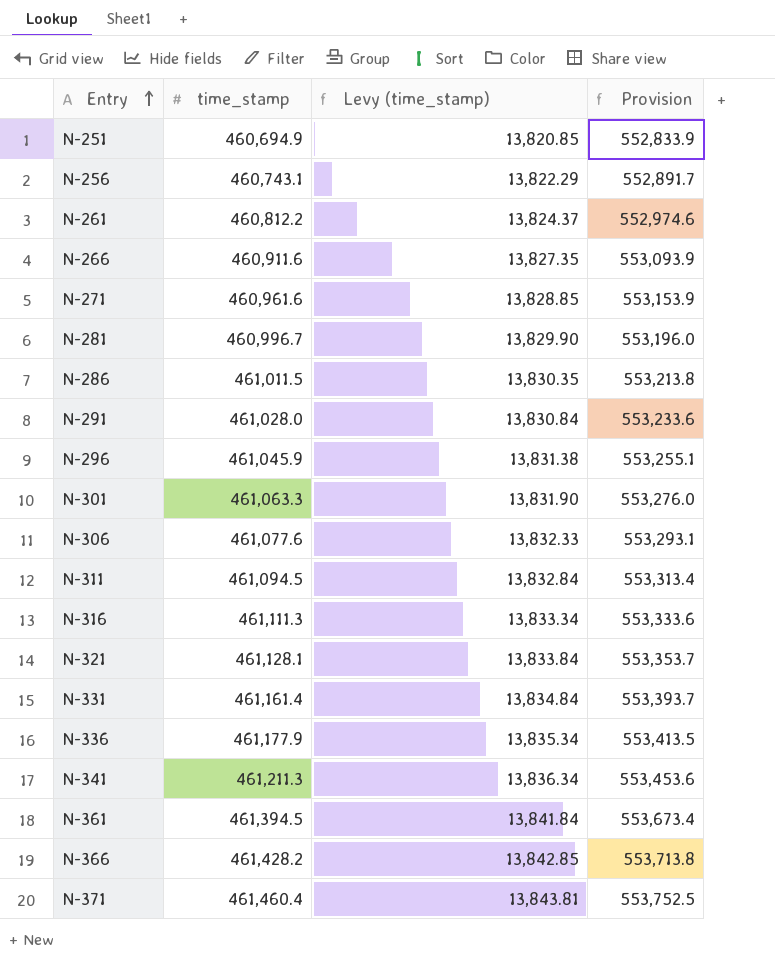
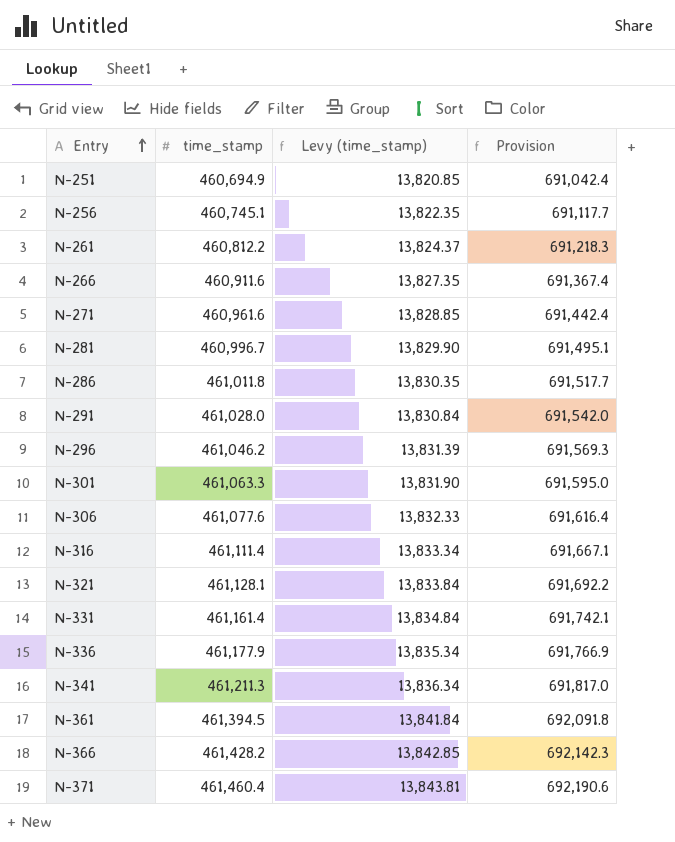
column Provision | formula: [time_stamp] * 1.2 -> [time_stamp] * 1.5
row N-311: 461,094.5 | 13,832.84 | 553,313.4 -> none
N-256 | time_stamp: 460,743.1 -> 460,745.1
N-256 | Levy (time_stamp): 13,822.29 -> 13,822.35
N-286 | time_stamp: 461,011.5 -> 461,011.8
N-296 | time_stamp: 461,045.9 -> 461,046.2
N-296 | Levy (time_stamp): 13,831.38 -> 13,831.39
N-316 | time_stamp: 461,111.3 -> 461,111.4

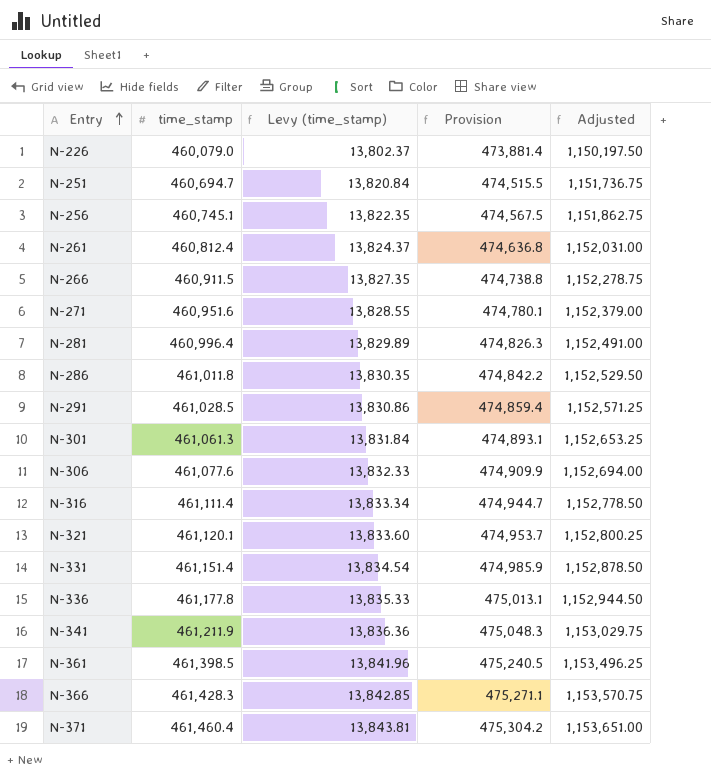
column Provision | formula: [time_stamp] * 1.5 -> [time_stamp] * 1.03
column Adjusted | formula: none -> [time_stamp] * 2.5
row N-296: 461,046.2 | 13,831.39 | 691,569.3 -> none
row N-226: none -> 460,079.0 | 13,802.37 | 473,881.4 | 1,150,197.50
N-251 | time_stamp: 460,694.9 -> 460,694.7
N-251 | Levy (time_stamp): 13,820.85 -> 13,820.84
N-261 | time_stamp: 460,812.2 -> 460,812.4
N-266 | time_stamp: 460,911.6 -> 460,911.5
N-271 | time_stamp: 460,961.6 -> 460,951.6
N-271 | Levy (time_stamp): 13,828.85 -> 13,828.55
N-281 | time_stamp: 460,996.7 -> 460,996.4
N-281 | Levy (time_stamp): 13,829.90 -> 13,829.89
N-291 | time_stamp: 461,028.0 -> 461,028.5
N-291 | Levy (time_stamp): 13,830.84 -> 13,830.86
N-301 | time_stamp: 461,063.3 -> 461,061.3
N-301 | Levy (time_stamp): 13,831.90 -> 13,831.84
N-321 | time_stamp: 461,128.1 -> 461,120.1
N-321 | Levy (time_stamp): 13,833.84 -> 13,833.60
N-331 | time_stamp: 461,161.4 -> 461,151.4
N-331 | Levy (time_stamp): 13,834.84 -> 13,834.54
N-336 | time_stamp: 461,177.9 -> 461,177.8
N-336 | Levy (time_stamp): 13,835.34 -> 13,835.33
N-341 | time_stamp: 461,211.3 -> 461,211.9
N-341 | Levy (time_stamp): 13,836.34 -> 13,836.36
N-361 | time_stamp: 461,394.5 -> 461,398.5
N-361 | Levy (time_stamp): 13,841.84 -> 13,841.96
N-366 | time_stamp: 461,428.2 -> 461,428.3

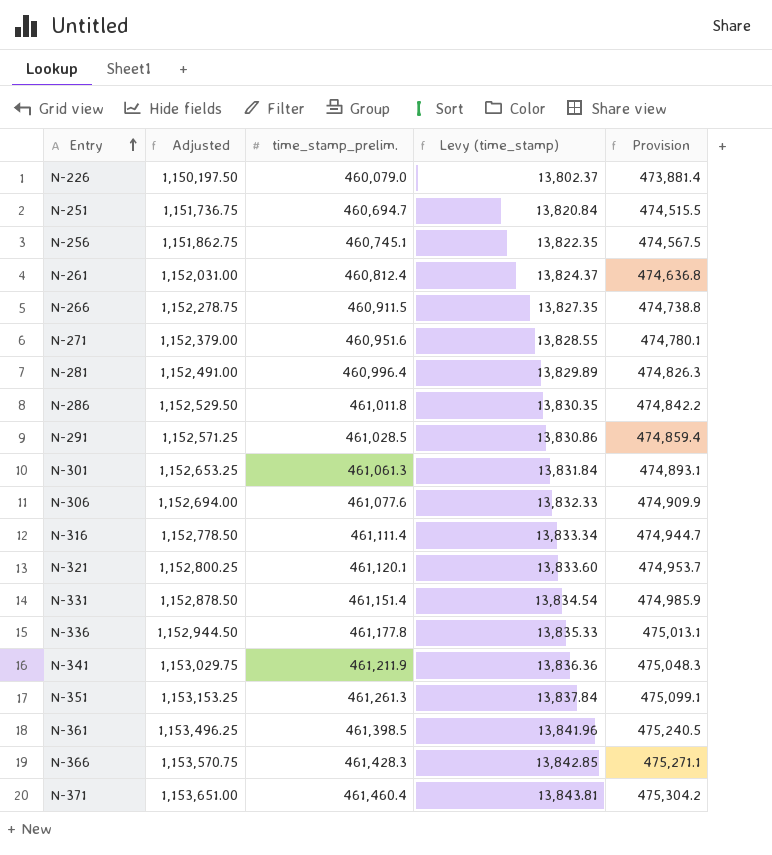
column Adjusted | position: 5 -> 2
column name: time_stamp -> time_stamp_prelim.
row N-351: none -> 1,153,153.25 | 461,261.3 | 13,837.84 | 475,099.1

